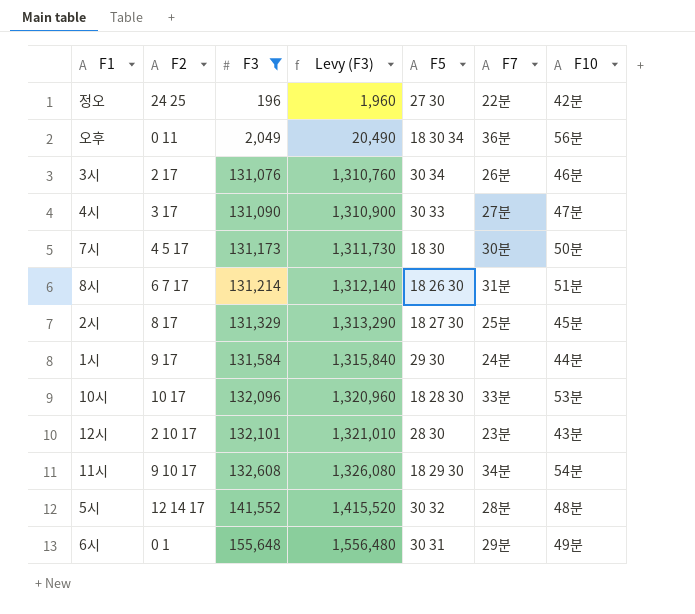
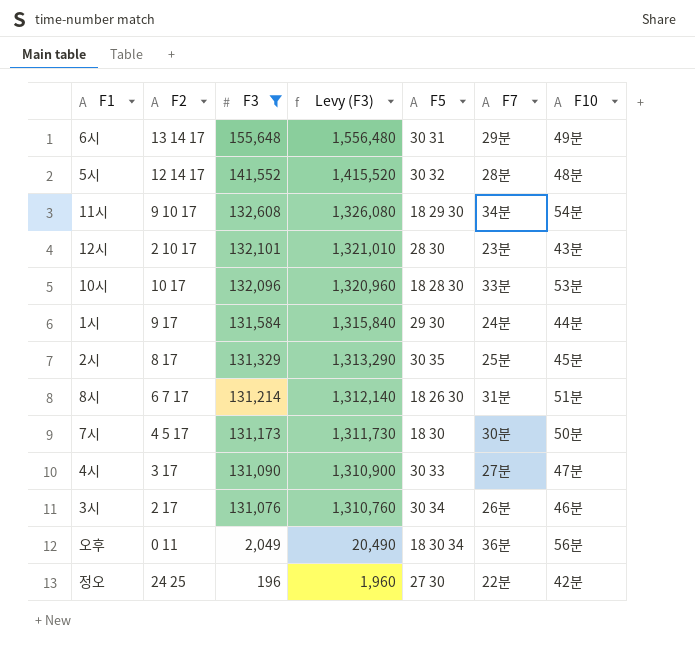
row order: F3 ascending -> F3 descending
6시 | F2: 0 1 -> 13 14 17
2시 | F5: 18 27 30 -> 30 35

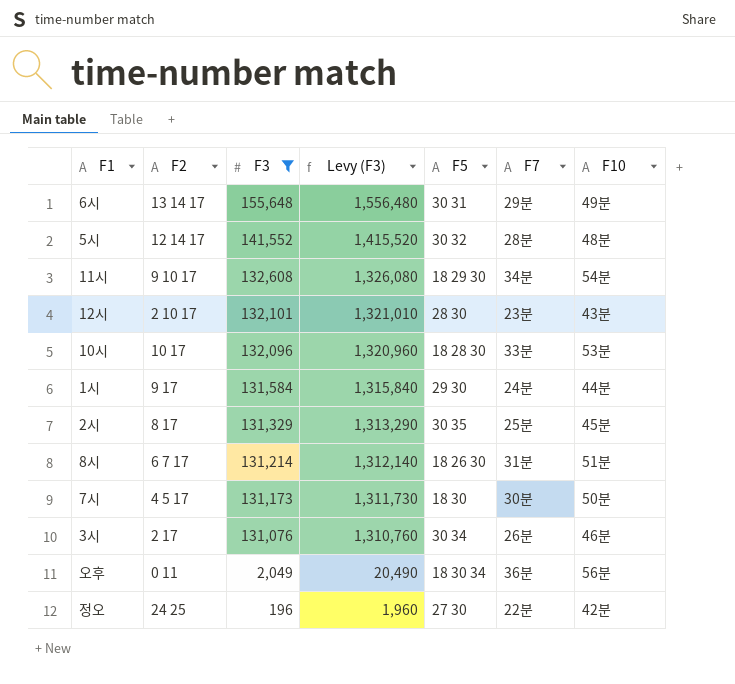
row 4시: 3 17 | 131,090 | 1,310,900 | 30 33 | 27분 | 47분 -> none

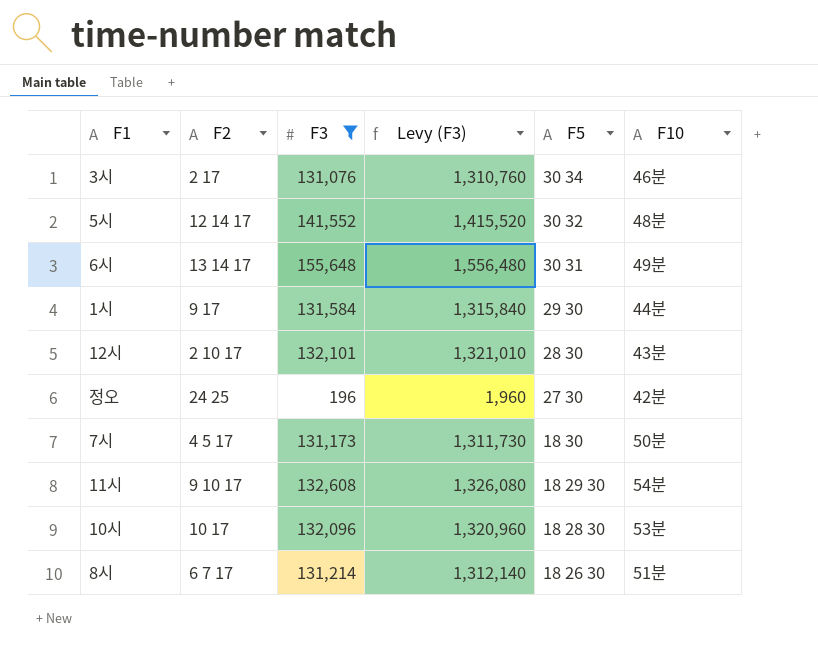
row order: F3 descending -> F5 descending
column F7 | position: 6 -> none
row 2시: 8 17 | 131,329 | 1,313,290 | 30 35 | 25분 | 45분 -> none
row 오후: 0 11 | 2,049 | 20,490 | 18 30 34 | 36분 | 56분 -> none

